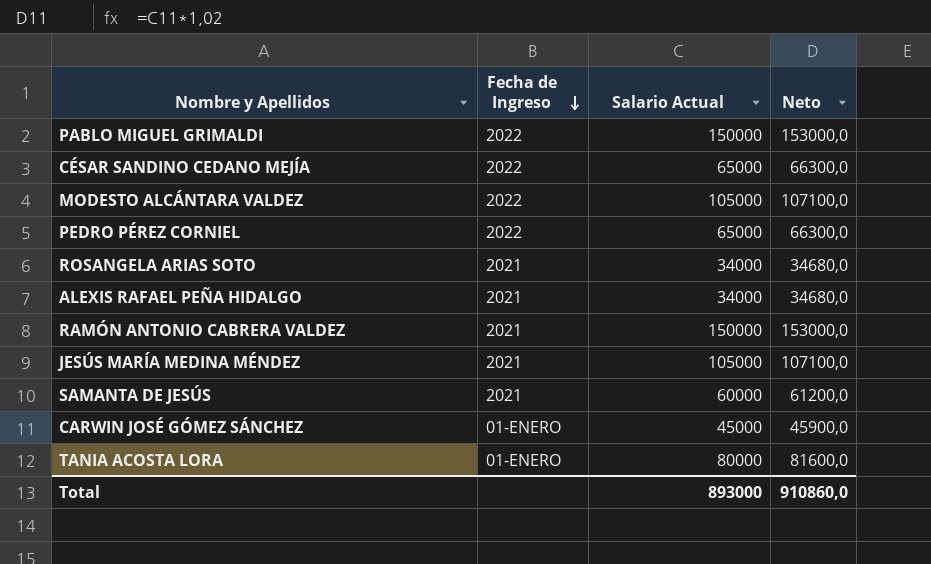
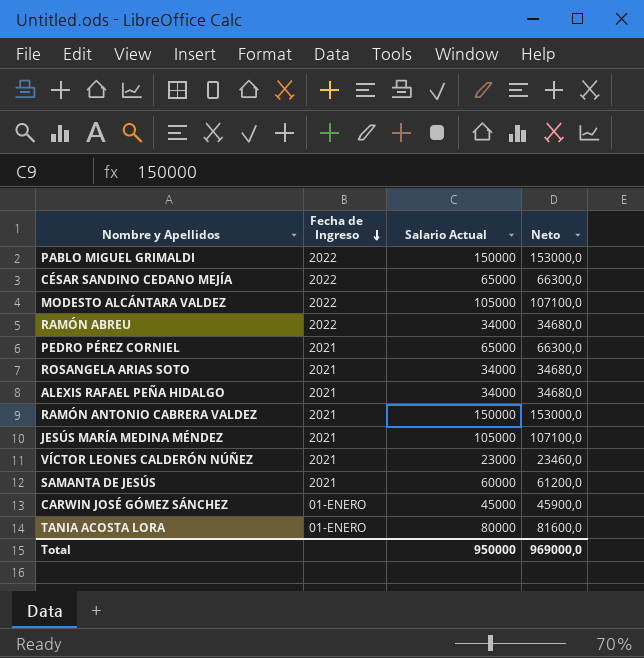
row RAMÓN ABREU: none -> 2022 | 34000 | 34680,0
PEDRO PÉREZ CORNIEL | Fecha de Ingreso: 2022 -> 2021
row VÍCTOR LEONES CALDERÓN NÚÑEZ: none -> 2021 | 23000 | 23460,0
Total | Salario Actual: 893000 -> 950000
Total | Neto: 910860,0 -> 969000,0

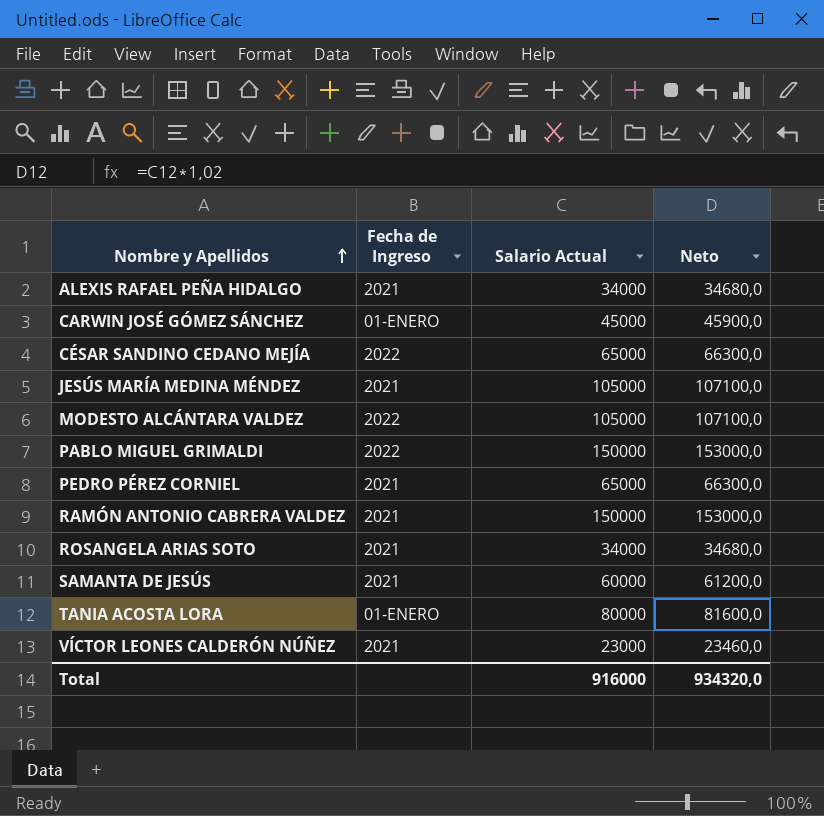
row order: Fecha de Ingreso descending -> Nombre y Apellidos ascending
row RAMÓN ABREU: 2022 | 34000 | 34680,0 -> none
Total | Salario Actual: 950000 -> 916000
Total | Neto: 969000,0 -> 934320,0

